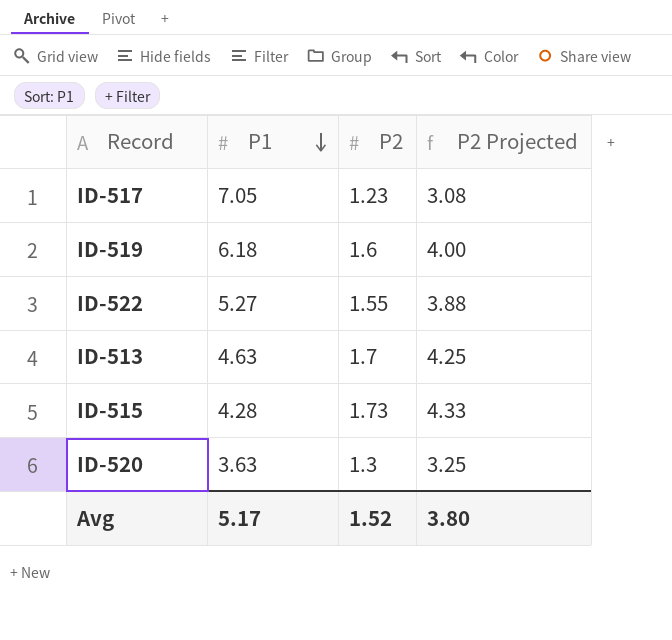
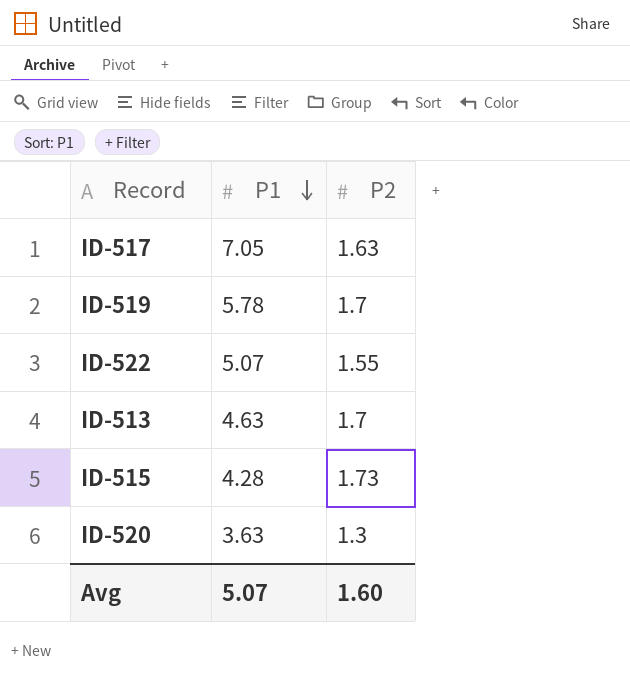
column P2 Projected | formula: [P2] * 2.5 -> none
ID-517 | P2: 1.23 -> 1.63
ID-519 | P1: 6.18 -> 5.78
ID-519 | P2: 1.6 -> 1.7
ID-522 | P1: 5.27 -> 5.07
Avg | P1: 5.17 -> 5.07
Avg | P2: 1.52 -> 1.60

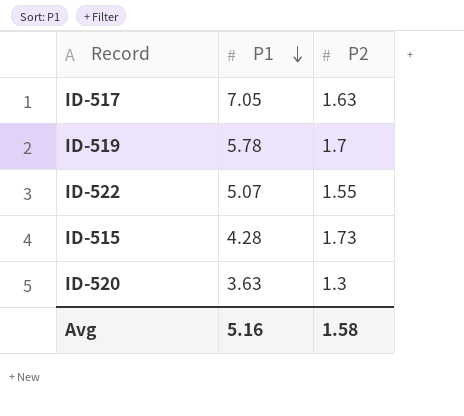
row ID-513: 4.63 | 1.7 -> none
Avg | P1: 5.07 -> 5.16
Avg | P2: 1.60 -> 1.58

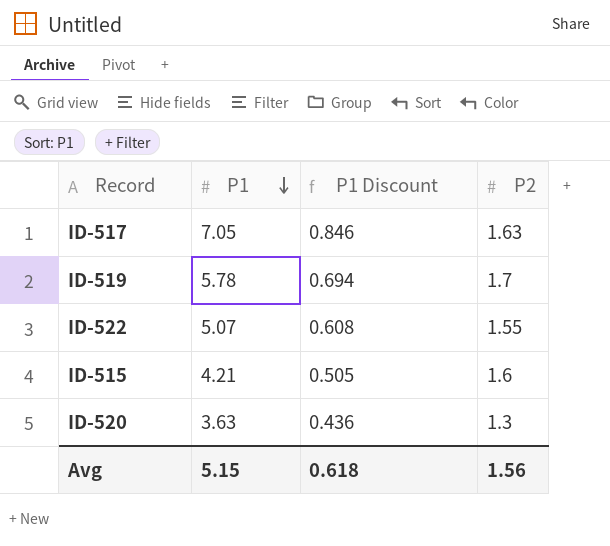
column P1 Discount | formula: none -> [P1] * 0.12
ID-515 | P1: 4.28 -> 4.21
ID-515 | P2: 1.73 -> 1.6
Avg | P1: 5.16 -> 5.15
Avg | P2: 1.58 -> 1.56

